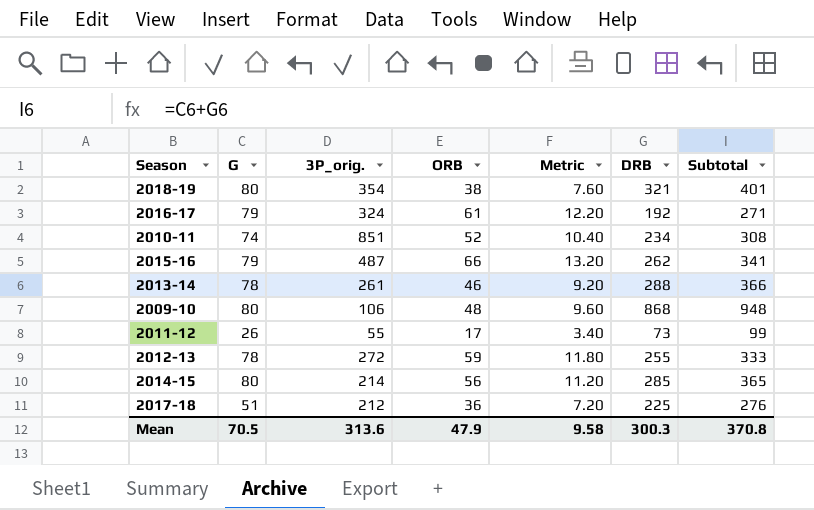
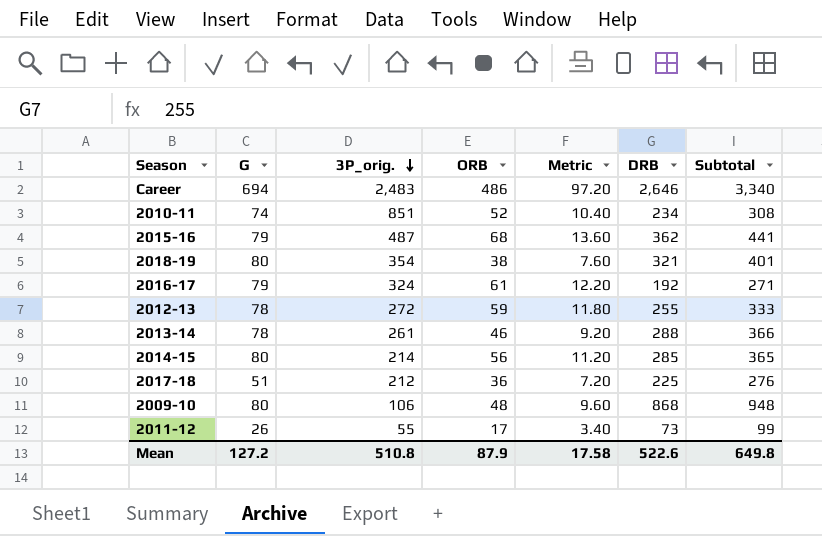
row order: none -> 3P_orig. descending
row Career: none -> 694 | 2,483 | 486 | 97.20 | 2,646 | 3,340
2015-16 | ORB: 66 -> 68
2015-16 | Metric: 13.20 -> 13.60
2015-16 | DRB: 262 -> 362
2015-16 | Subtotal: 341 -> 441
Mean | G: 70.5 -> 127.2
Mean | 3P_orig.: 313.6 -> 510.8
Mean | ORB: 47.9 -> 87.9
Mean | Metric: 9.58 -> 17.58
Mean | DRB: 300.3 -> 522.6
Mean | Subtotal: 370.8 -> 649.8

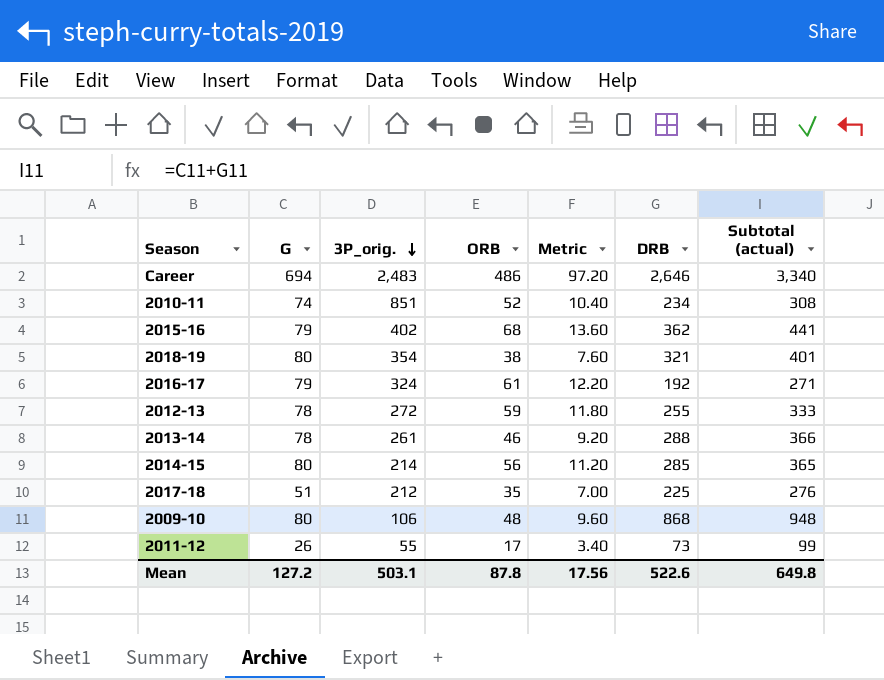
column name: Subtotal -> Subtotal (actual)
2015-16 | 3P_orig.: 487 -> 402
2017-18 | ORB: 36 -> 35
2017-18 | Metric: 7.20 -> 7.00
Mean | 3P_orig.: 510.8 -> 503.1
Mean | ORB: 87.9 -> 87.8
Mean | Metric: 17.58 -> 17.56

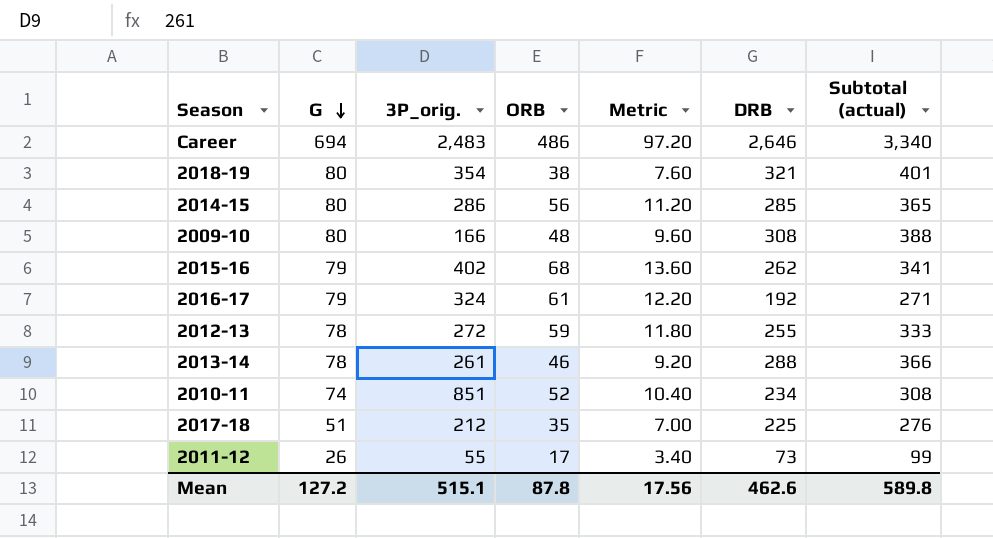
row order: 3P_orig. descending -> G descending
2014-15 | 3P_orig.: 214 -> 286
2009-10 | 3P_orig.: 106 -> 166
2009-10 | DRB: 868 -> 308
2009-10 | Subtotal (actual): 948 -> 388
2015-16 | DRB: 362 -> 262
2015-16 | Subtotal (actual): 441 -> 341
Mean | 3P_orig.: 503.1 -> 515.1
Mean | DRB: 522.6 -> 462.6
Mean | Subtotal (actual): 649.8 -> 589.8

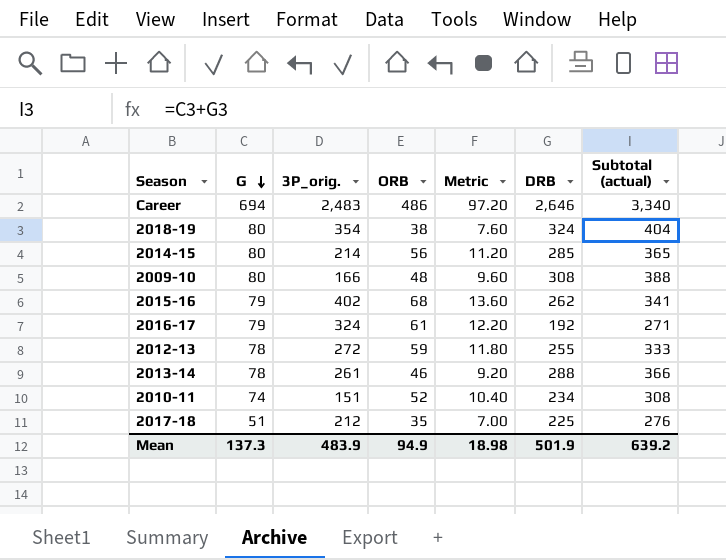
row 2011-12: 26 | 55 | 17 | 3.40 | 73 | 99 -> none
2018-19 | DRB: 321 -> 324
2018-19 | Subtotal (actual): 401 -> 404
2014-15 | 3P_orig.: 286 -> 214
2010-11 | 3P_orig.: 851 -> 151
Mean | G: 127.2 -> 137.3
Mean | 3P_orig.: 515.1 -> 483.9
Mean | ORB: 87.8 -> 94.9
Mean | Metric: 17.56 -> 18.98
Mean | DRB: 462.6 -> 501.9
Mean | Subtotal (actual): 589.8 -> 639.2

